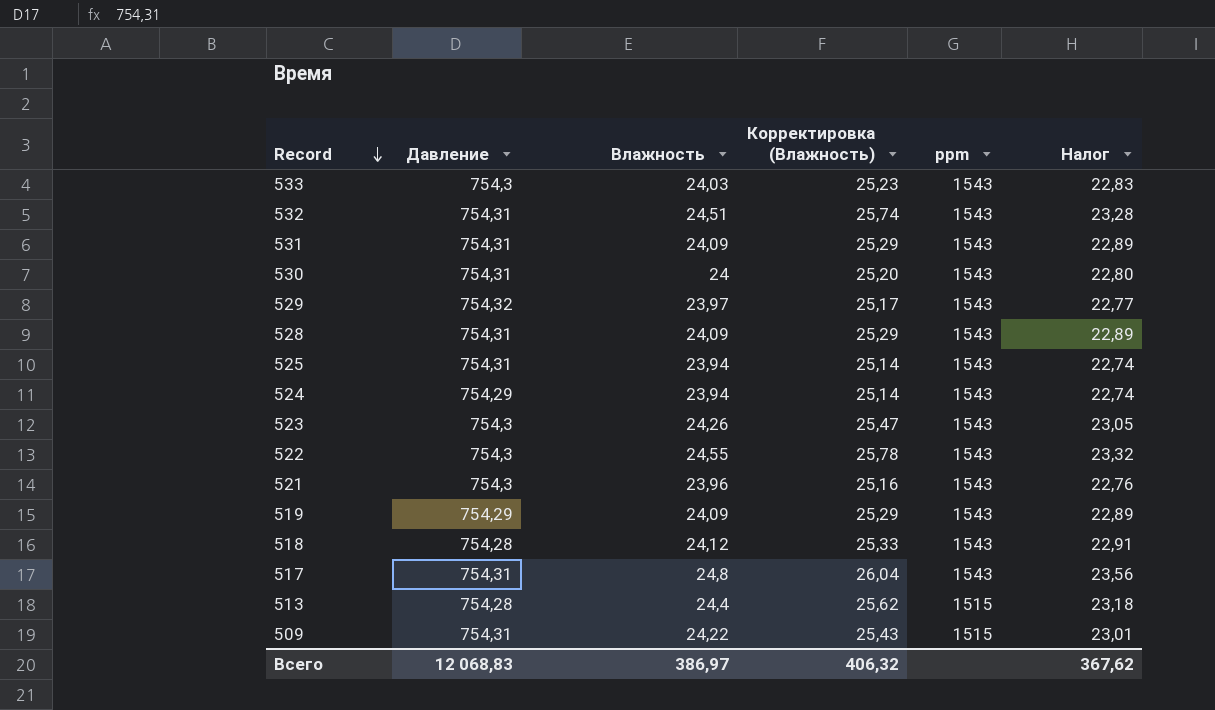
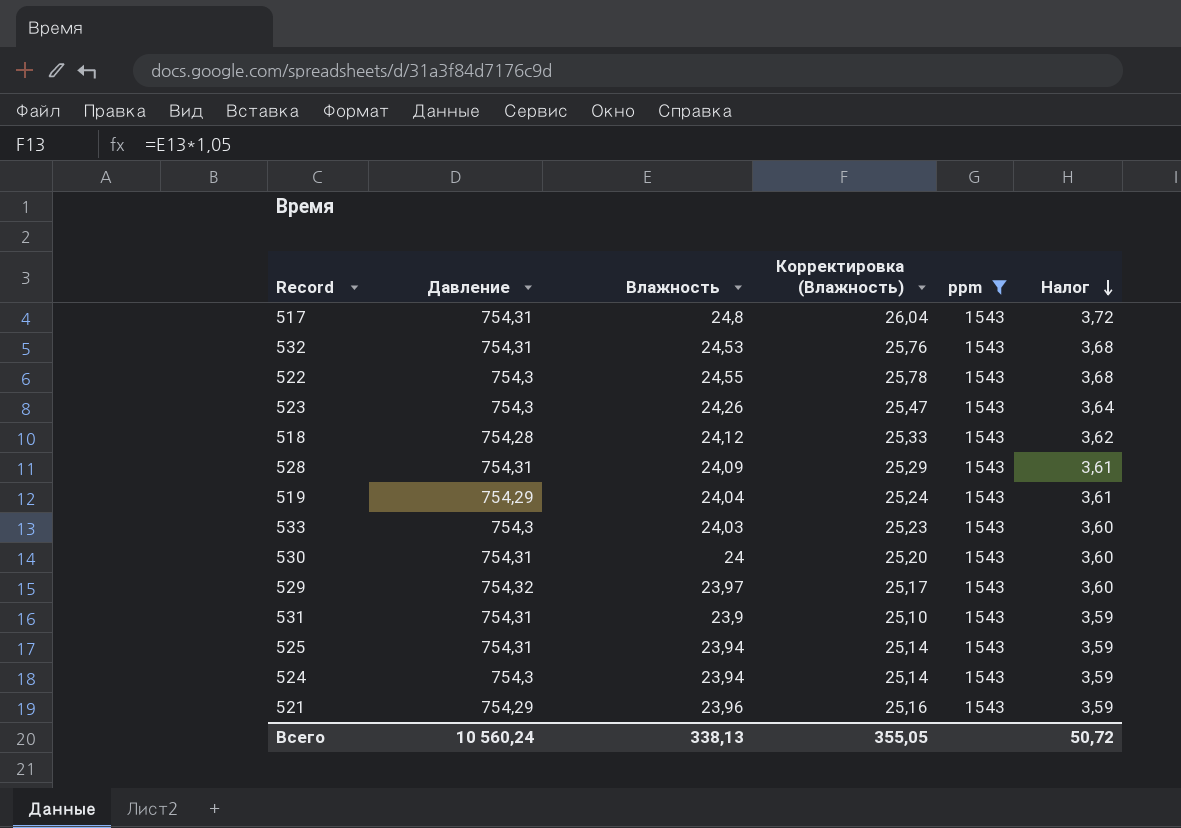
filter: none -> ppm = 1543
row order: Record descending -> Налог descending
column Налог | formula: [Влажность] * 0,95 -> [Влажность] * 0,15
532 | Влажность: 24,51 -> 24,53
532 | Корректировка (Влажность): 25,74 -> 25,76
519 | Влажность: 24,09 -> 24,04
519 | Корректировка (Влажность): 25,29 -> 25,24
531 | Влажность: 24,09 -> 23,9
531 | Корректировка (Влажность): 25,29 -> 25,10
524 | Давление: 754,29 -> 754,3
521 | Давление: 754,3 -> 754,29
Всего | Давление: 12 068,83 -> 10 560,24
Всего | Влажность: 386,97 -> 338,13
Всего | Корректировка (Влажность): 406,32 -> 355,05
Всего | Налог: 367,62 -> 50,72

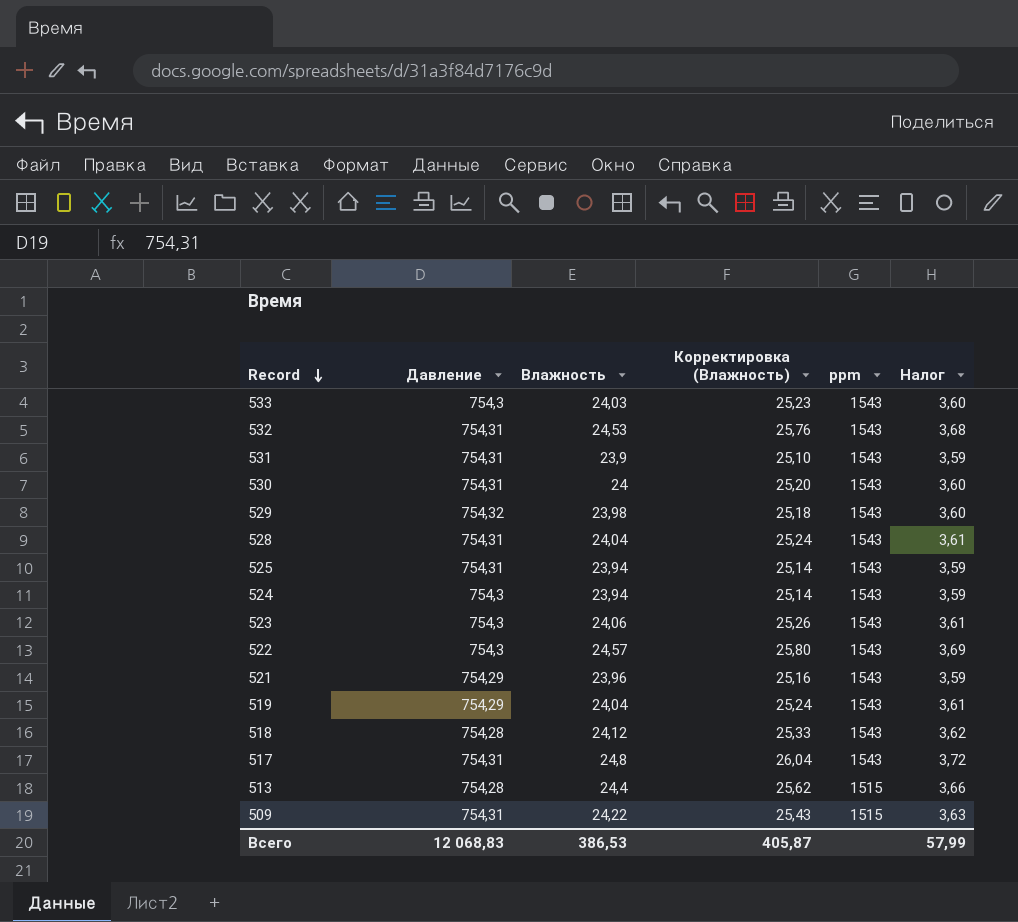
filter: ppm = 1543 -> none
row order: Налог descending -> Record descending
529 | Влажность: 23,97 -> 23,98
529 | Корректировка (Влажность): 25,17 -> 25,18
528 | Влажность: 24,09 -> 24,04
528 | Корректировка (Влажность): 25,29 -> 25,24
523 | Влажность: 24,26 -> 24,06
523 | Корректировка (Влажность): 25,47 -> 25,26
523 | Налог: 3,64 -> 3,61
522 | Влажность: 24,55 -> 24,57
522 | Корректировка (Влажность): 25,78 -> 25,80
522 | Налог: 3,68 -> 3,69
Всего | Давление: 10 560,24 -> 12 068,83
Всего | Влажность: 338,13 -> 386,53
Всего | Корректировка (Влажность): 355,05 -> 405,87
Всего | Налог: 50,72 -> 57,99

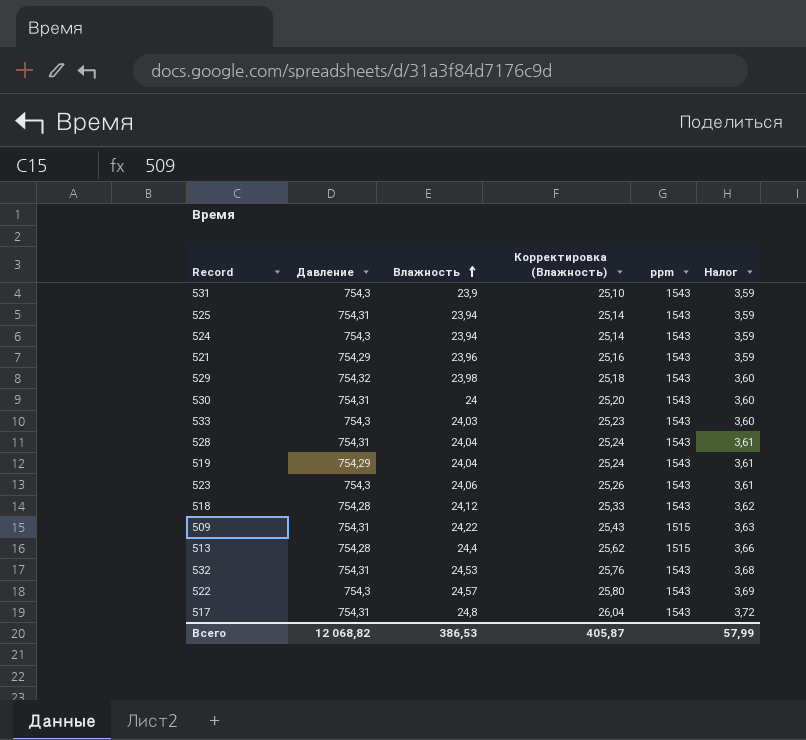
row order: Record descending -> Влажность ascending
531 | Давление: 754,31 -> 754,3
Всего | Давление: 12 068,83 -> 12 068,82

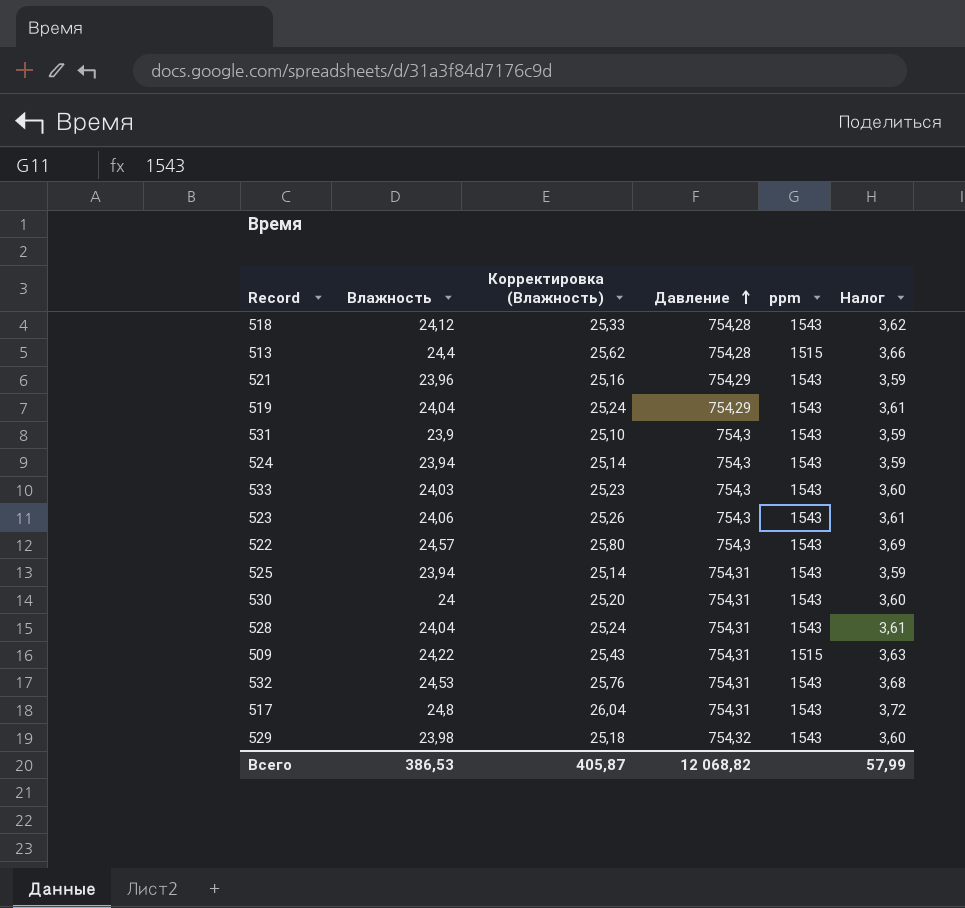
row order: Влажность ascending -> Давление ascending
column Давление | position: 2 -> 4

